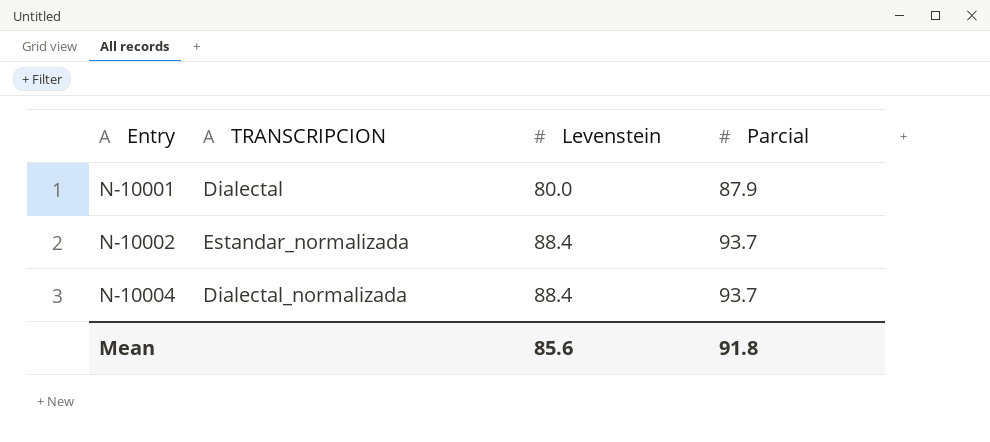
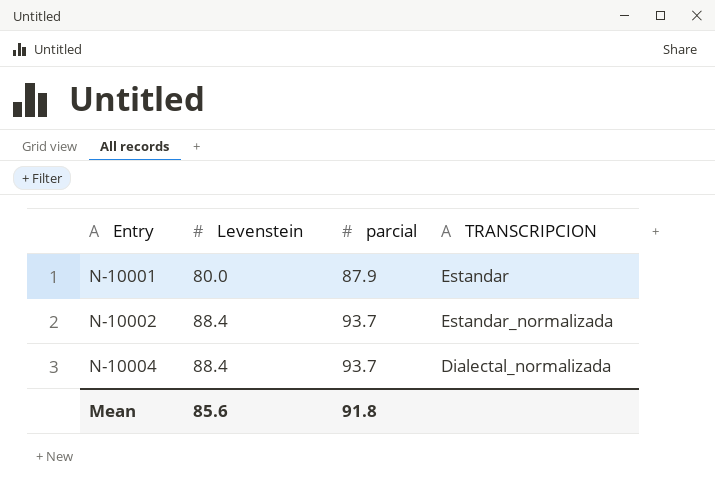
column name: Parcial -> parcial
column TRANSCRIPCION | position: 2 -> 4
N-10001 | TRANSCRIPCION: Dialectal -> Estandar

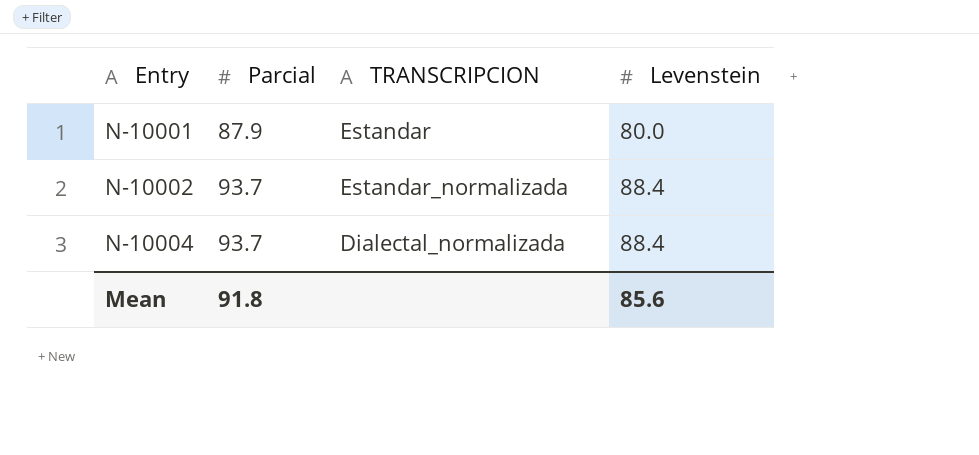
column name: parcial -> Parcial
column Levenstein | position: 2 -> 4

